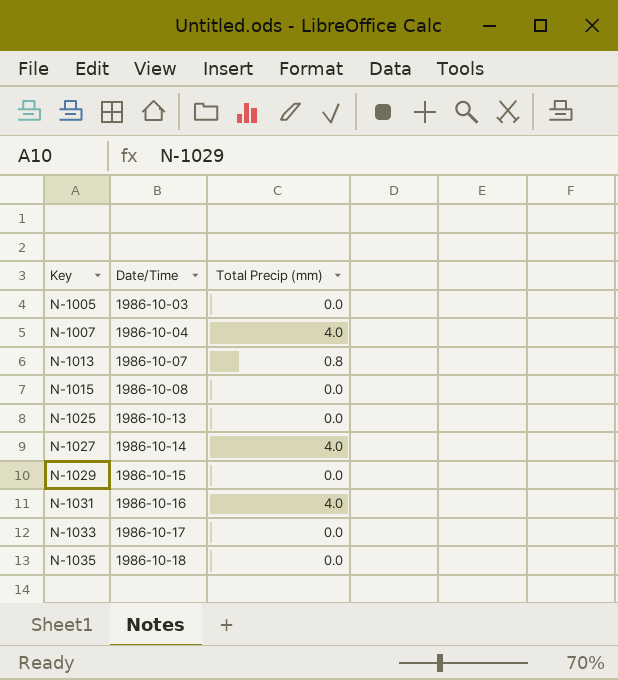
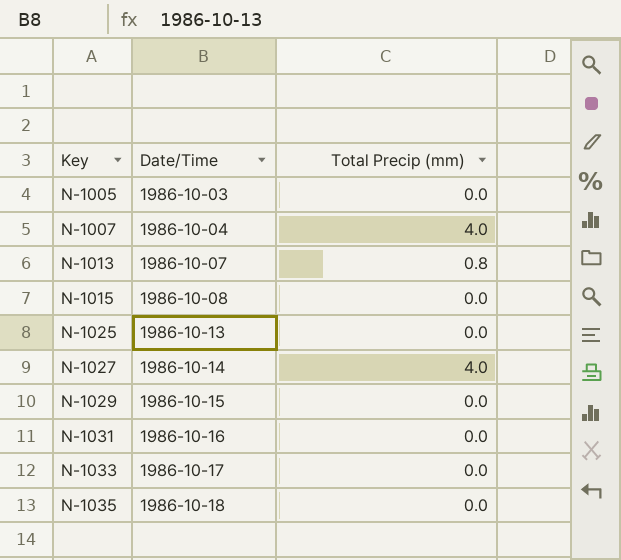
N-1031 | Total Precip (mm): 4.0 -> 0.0

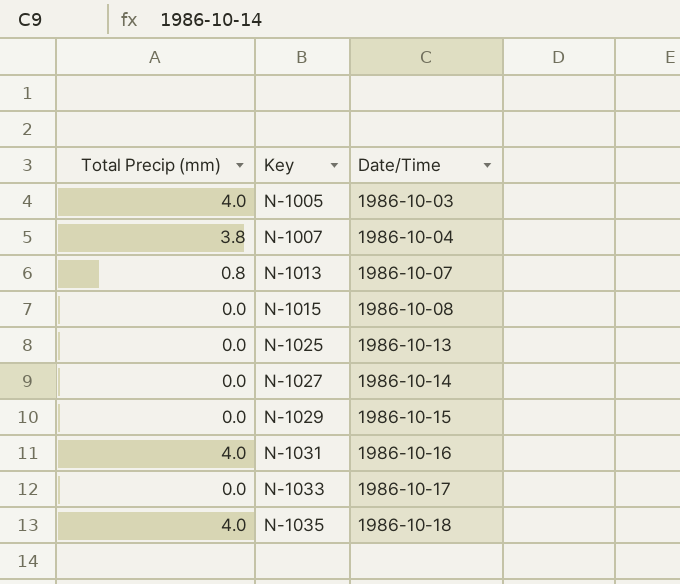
column Total Precip (mm) | position: 3 -> 1
N-1005 | Total Precip (mm): 0.0 -> 4.0
N-1007 | Total Precip (mm): 4.0 -> 3.8
N-1027 | Total Precip (mm): 4.0 -> 0.0
N-1031 | Total Precip (mm): 0.0 -> 4.0
N-1035 | Total Precip (mm): 0.0 -> 4.0

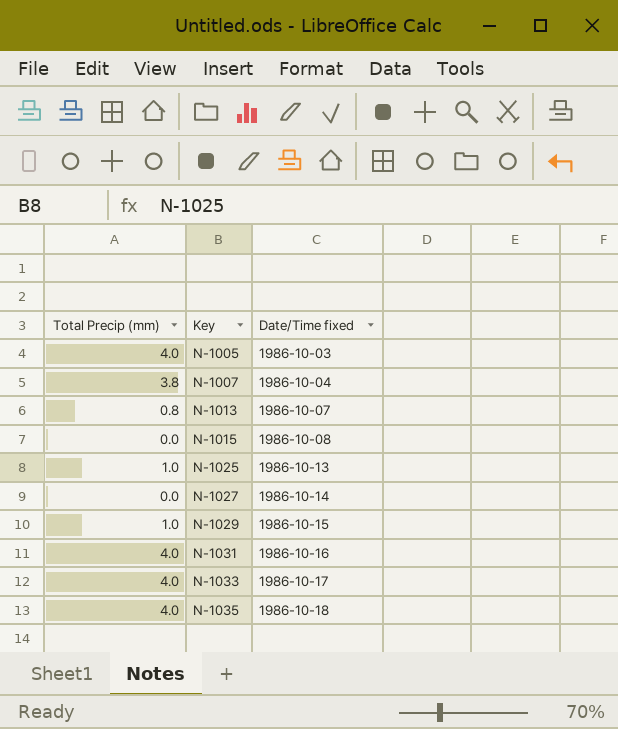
column name: Date/Time -> Date/Time fixed
N-1025 | Total Precip (mm): 0.0 -> 1.0
N-1029 | Total Precip (mm): 0.0 -> 1.0
N-1033 | Total Precip (mm): 0.0 -> 4.0

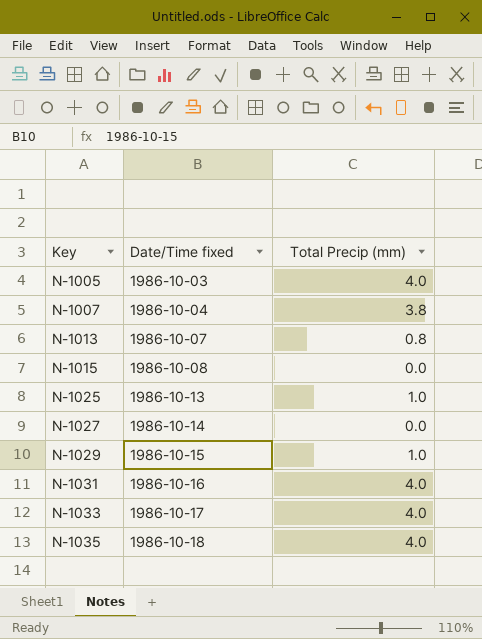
column Total Precip (mm) | position: 1 -> 3

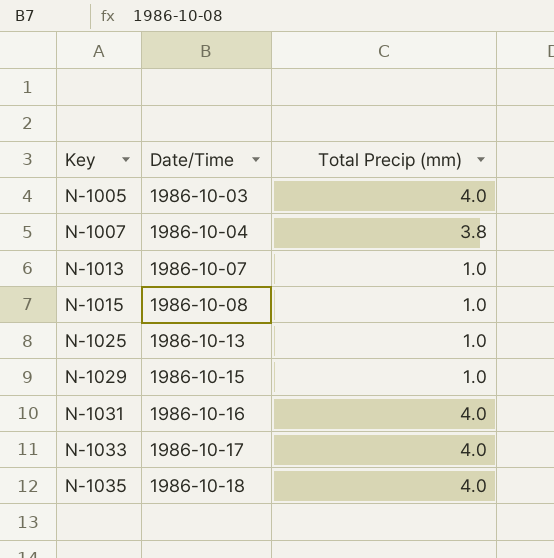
column name: Date/Time fixed -> Date/Time
row N-1027: 1986-10-14 | 0.0 -> none
N-1013 | Total Precip (mm): 0.8 -> 1.0
N-1015 | Total Precip (mm): 0.0 -> 1.0

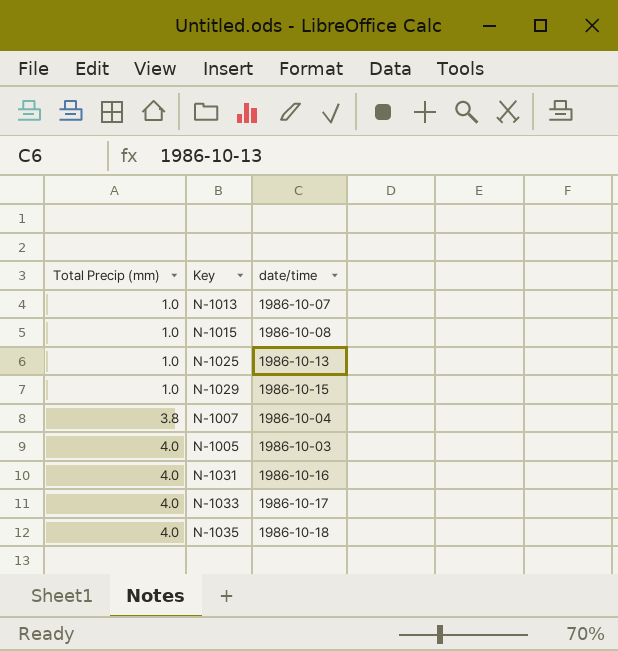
row order: Key ascending -> Total Precip (mm) ascending
column Total Precip (mm) | position: 3 -> 1
column name: Date/Time -> date/time

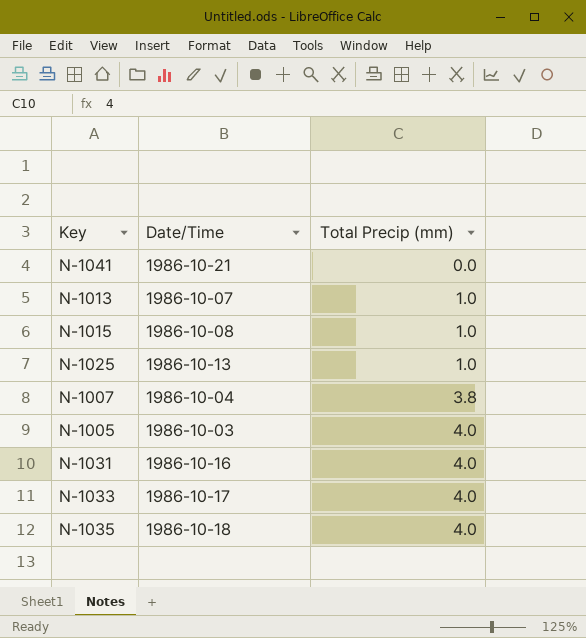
column name: date/time -> Date/Time
column Total Precip (mm) | position: 1 -> 3
row N-1029: 1.0 | 1986-10-15 -> none
row N-1041: none -> 1986-10-21 | 0.0

